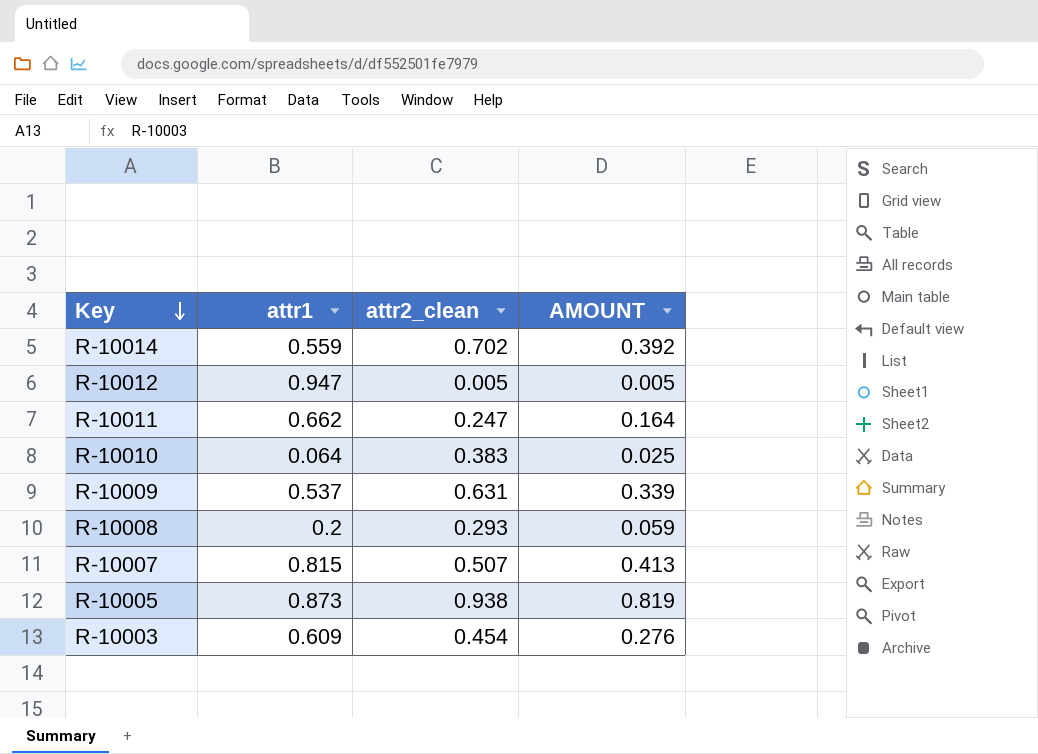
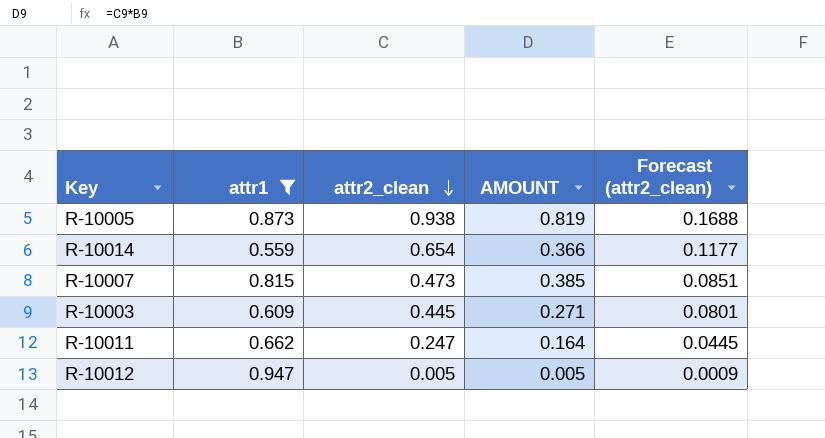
filter: none -> attr1 >= 0.559
row order: Key descending -> attr2_clean descending
column Forecast (attr2_clean) | formula: none -> [attr2_clean] * 0.18
R-10014 | attr2_clean: 0.702 -> 0.654
R-10014 | AMOUNT: 0.392 -> 0.366
R-10007 | attr2_clean: 0.507 -> 0.473
R-10007 | AMOUNT: 0.413 -> 0.385
R-10003 | attr2_clean: 0.454 -> 0.445
R-10003 | AMOUNT: 0.276 -> 0.271

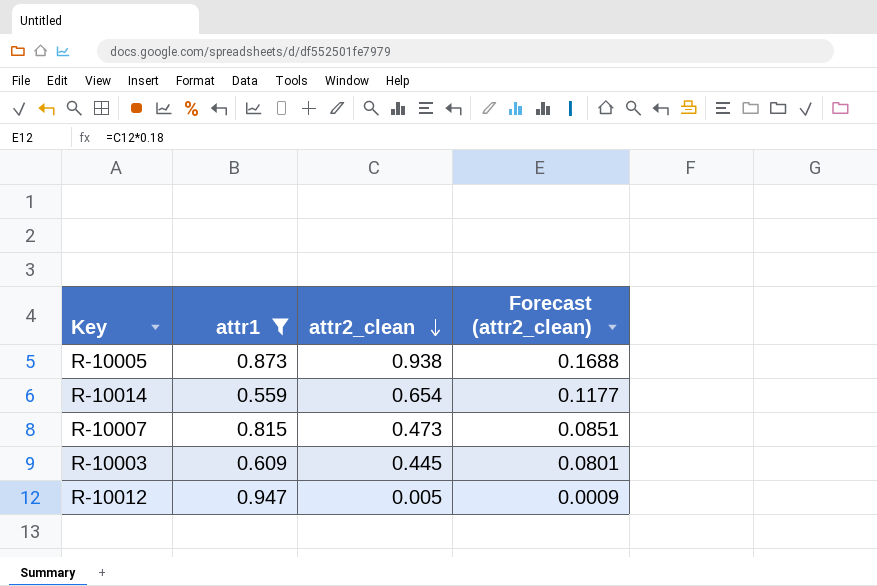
column AMOUNT | formula: [attr1] * [attr2_clean] -> none
row R-10011: 0.662 | 0.247 | 0.164 | 0.0445 -> none

